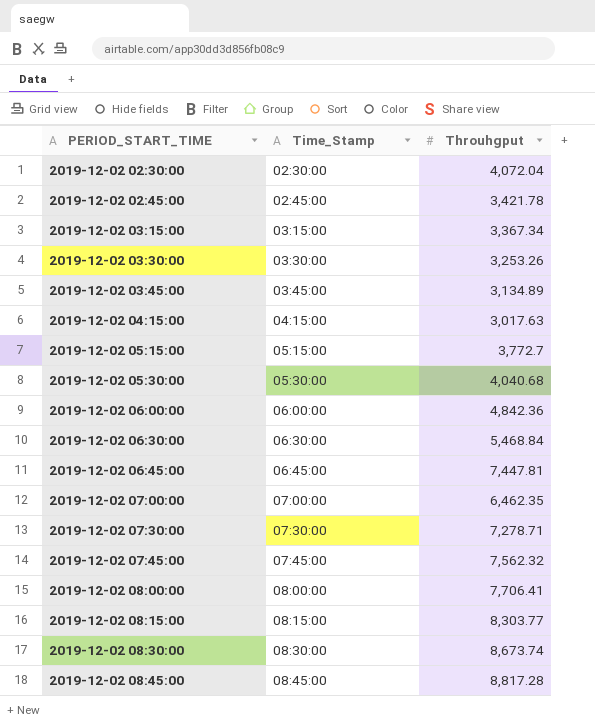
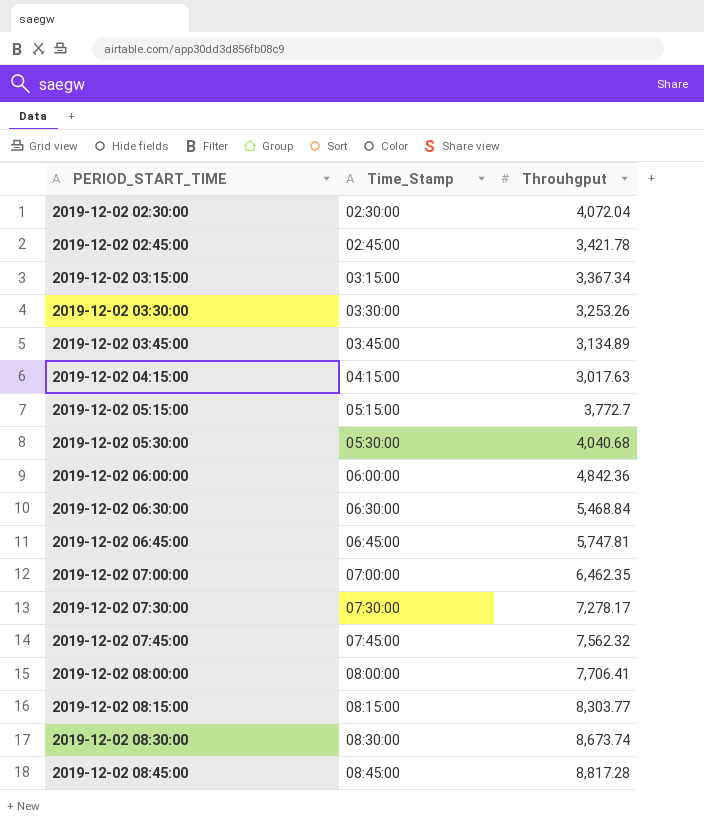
2019-12-02 06:45:00 | Throuhgput: 7,447.81 -> 5,747.81
2019-12-02 07:30:00 | Throuhgput: 7,278.71 -> 7,278.17

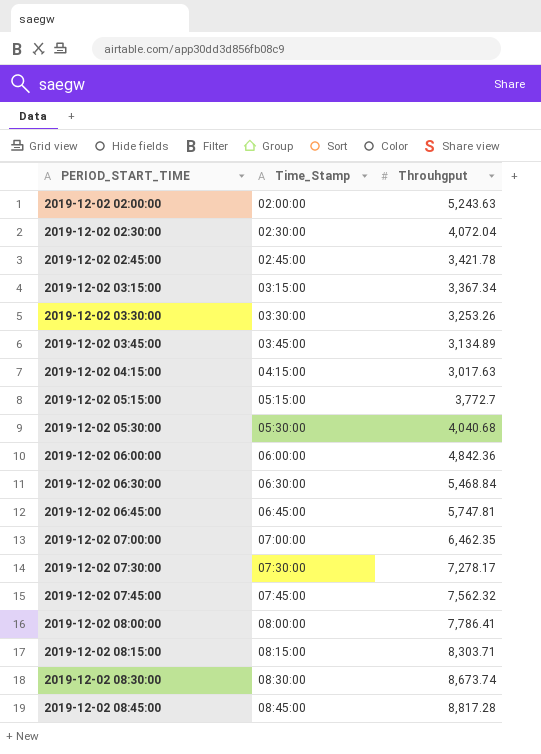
row 2019-12-02 02:00:00: none -> 02:00:00 | 5,243.63
2019-12-02 08:00:00 | Throuhgput: 7,706.41 -> 7,786.41
2019-12-02 08:15:00 | Throuhgput: 8,303.77 -> 8,303.71

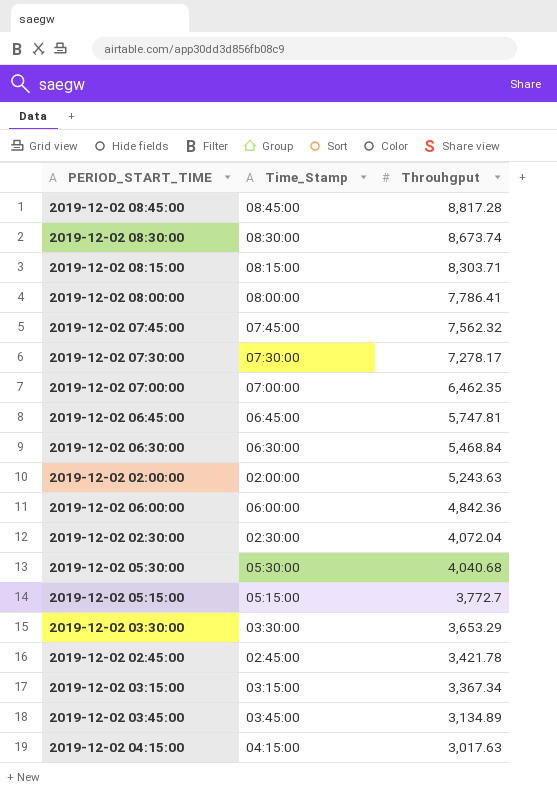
row order: PERIOD_START_TIME ascending -> Throuhgput descending
2019-12-02 03:30:00 | Throuhgput: 3,253.26 -> 3,653.29

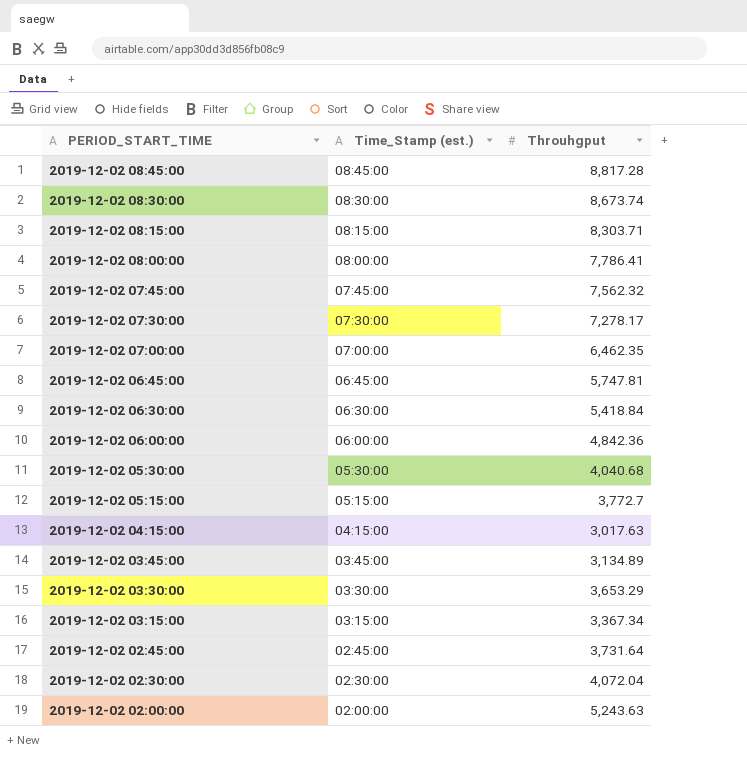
row order: Throuhgput descending -> PERIOD_START_TIME descending
column name: Time_Stamp -> Time_Stamp (est.)
2019-12-02 06:30:00 | Throuhgput: 5,468.84 -> 5,418.84
2019-12-02 02:45:00 | Throuhgput: 3,421.78 -> 3,731.64

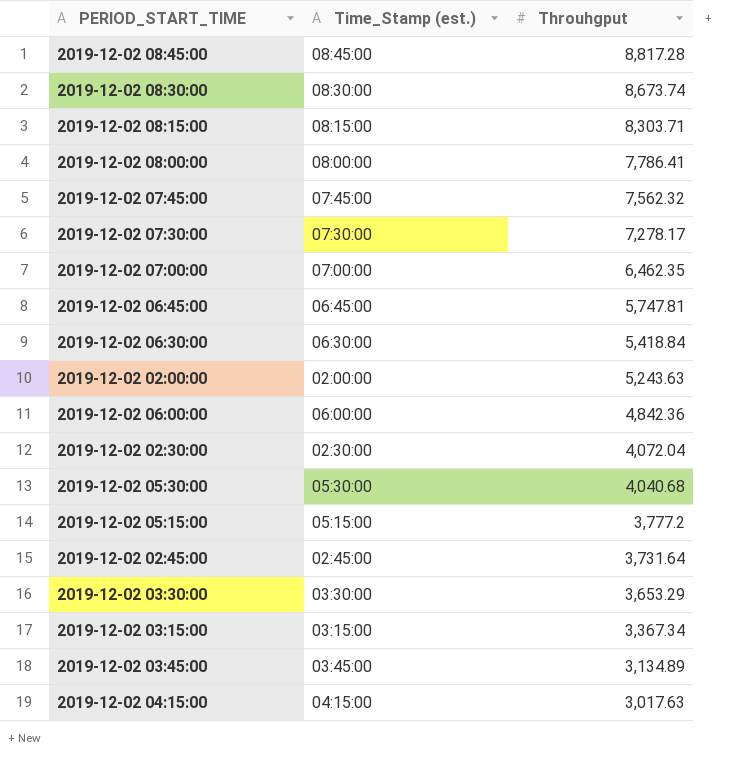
row order: PERIOD_START_TIME descending -> Throuhgput descending
2019-12-02 05:15:00 | Throuhgput: 3,772.7 -> 3,777.2

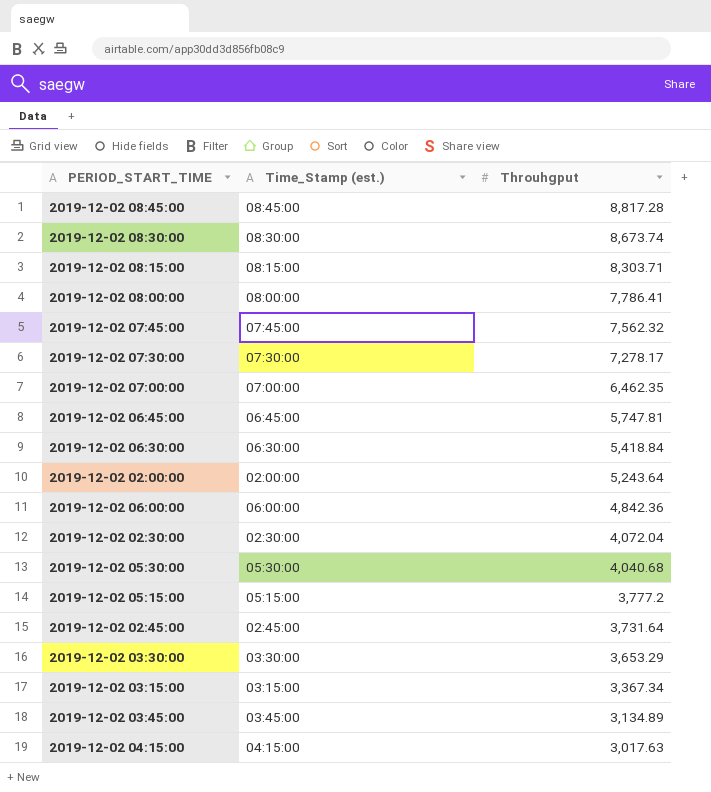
2019-12-02 02:00:00 | Throuhgput: 5,243.63 -> 5,243.64

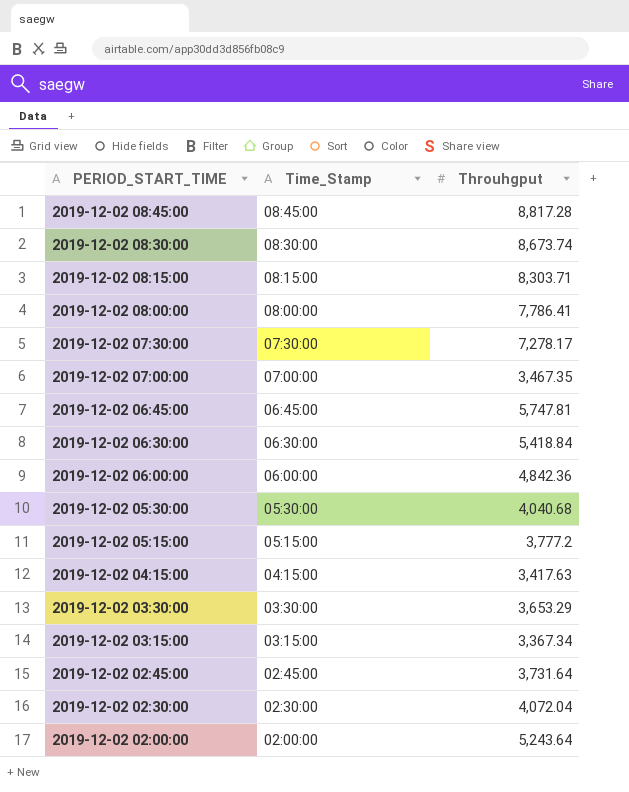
row order: Throuhgput descending -> PERIOD_START_TIME descending
column name: Time_Stamp (est.) -> Time_Stamp
row 2019-12-02 07:45:00: 07:45:00 | 7,562.32 -> none
row 2019-12-02 03:45:00: 03:45:00 | 3,134.89 -> none
2019-12-02 07:00:00 | Throuhgput: 6,462.35 -> 3,467.35
2019-12-02 04:15:00 | Throuhgput: 3,017.63 -> 3,417.63

